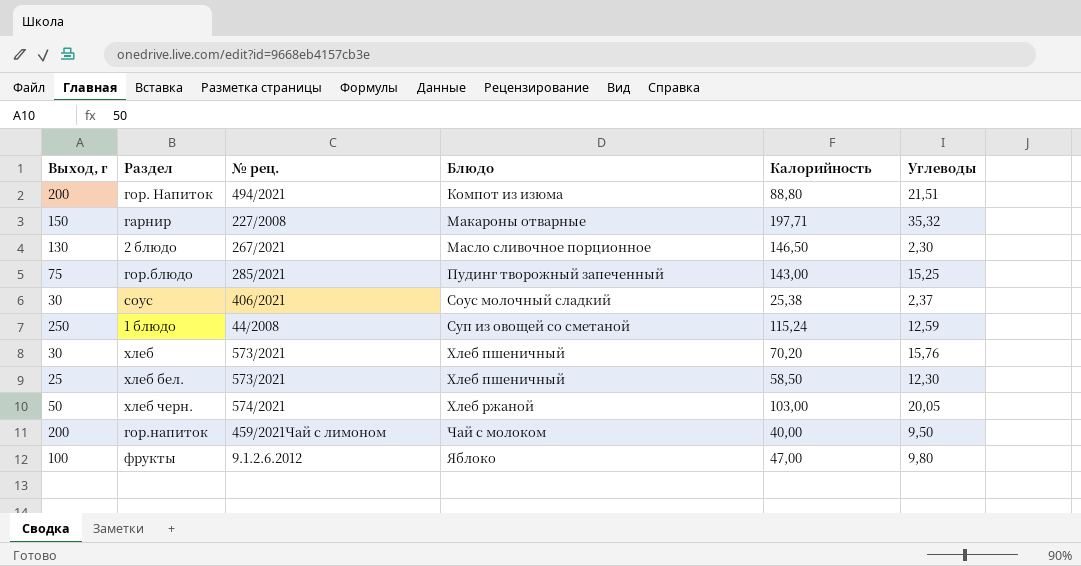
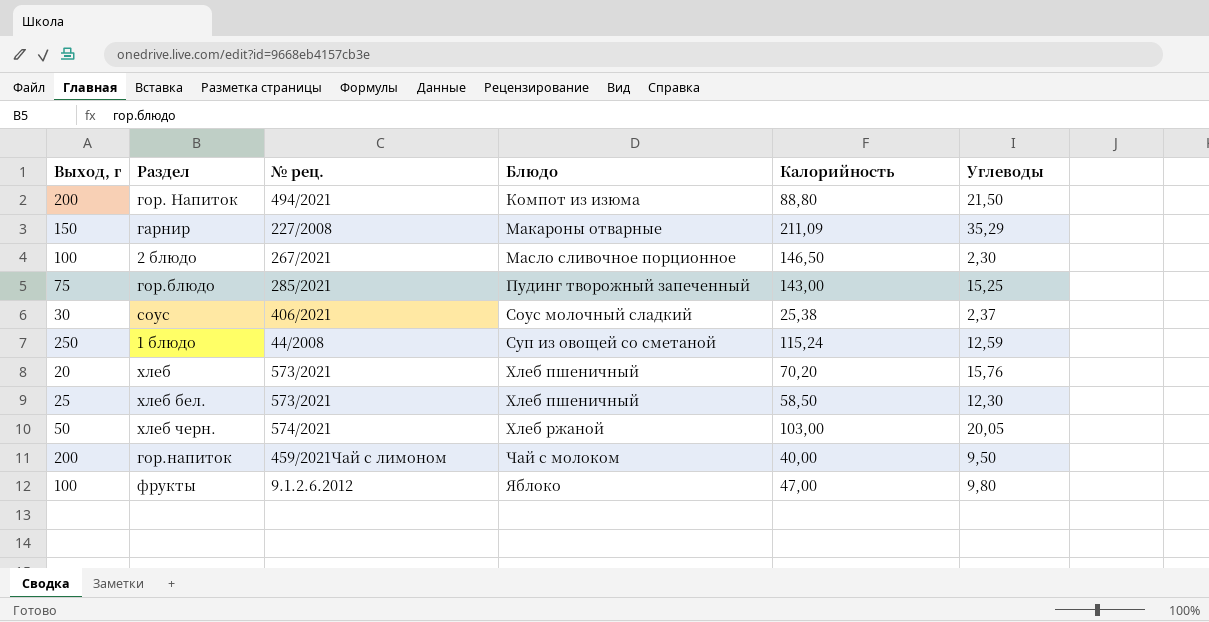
гор. Напиток | Углеводы: 21,51 -> 21,50
гарнир | Калорийность: 197,71 -> 211,09
гарнир | Углеводы: 35,32 -> 35,29
2 блюдо | Выход, г: 130 -> 100
хлеб | Выход, г: 30 -> 20

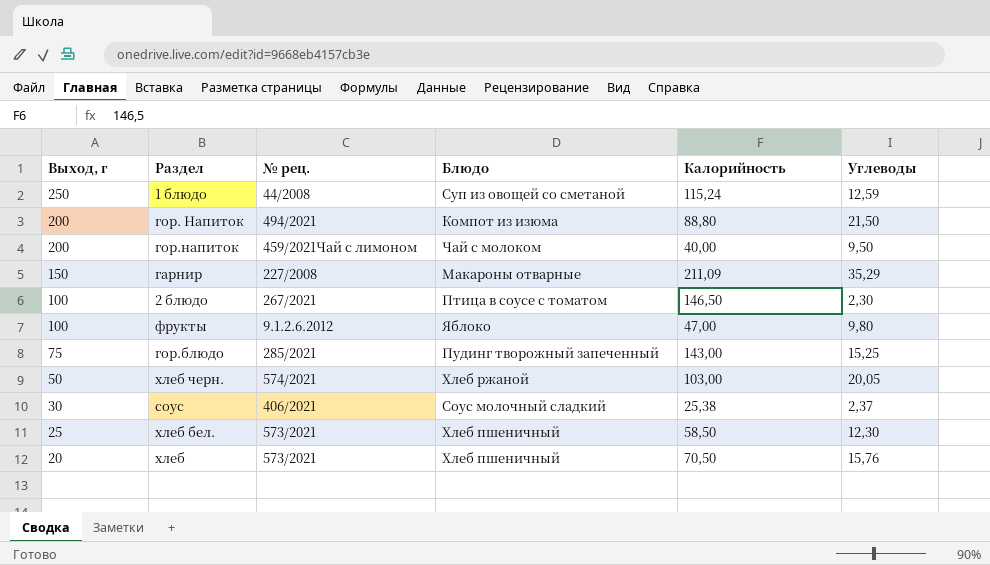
row order: Блюдо ascending -> Выход, г descending
2 блюдо | Блюдо: Масло сливочное порционное -> Птица в соусе с томатом
хлеб | Калорийность: 70,20 -> 70,50

